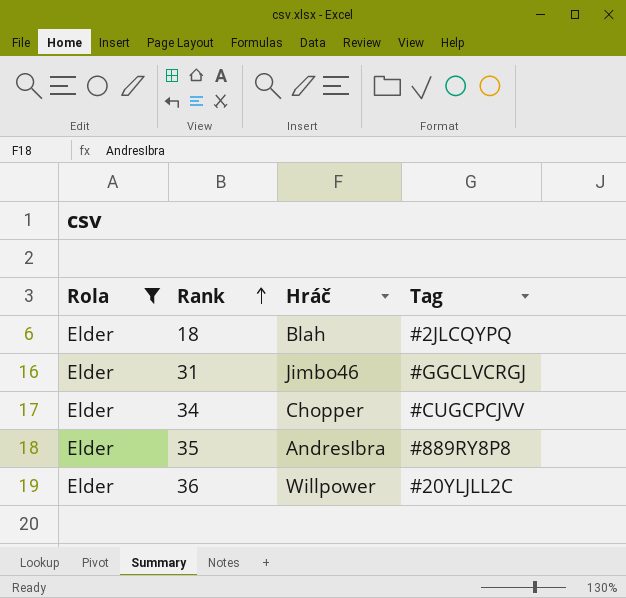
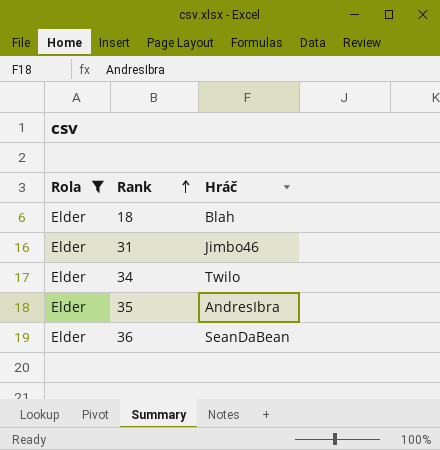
column Tag | position: 4 -> none
34 | Hráč: Chopper -> Twilo
36 | Hráč: Willpower -> SeanDaBean

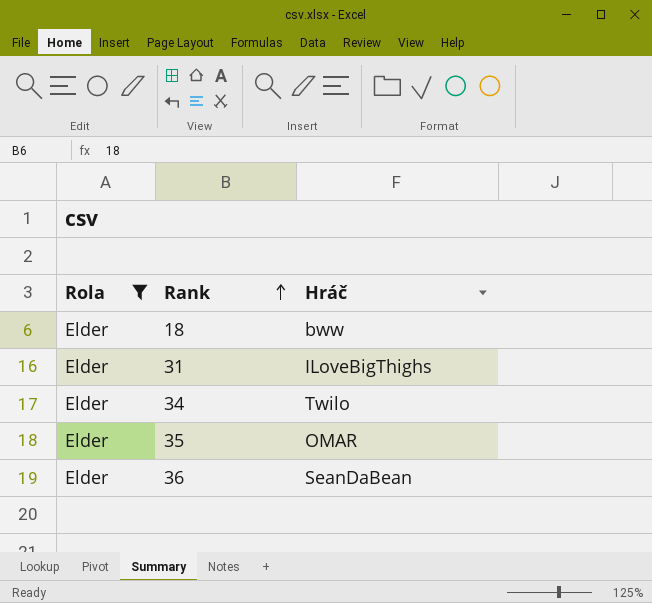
18 | Hráč: Blah -> bww
31 | Hráč: Jimbo46 -> ILoveBigThighs
35 | Hráč: AndresIbra -> OMAR

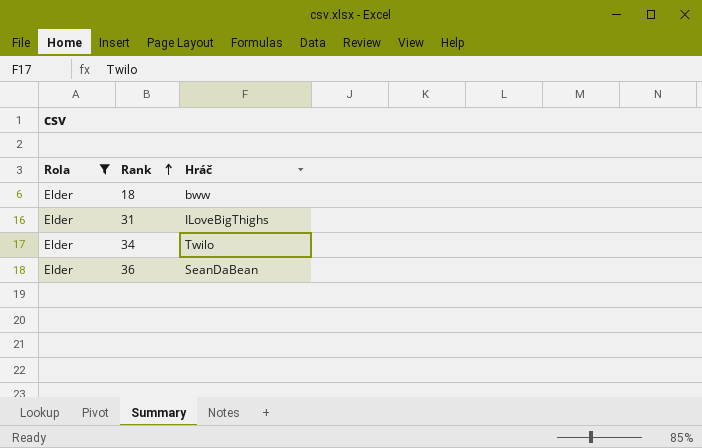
row 35: Elder | OMAR -> none

